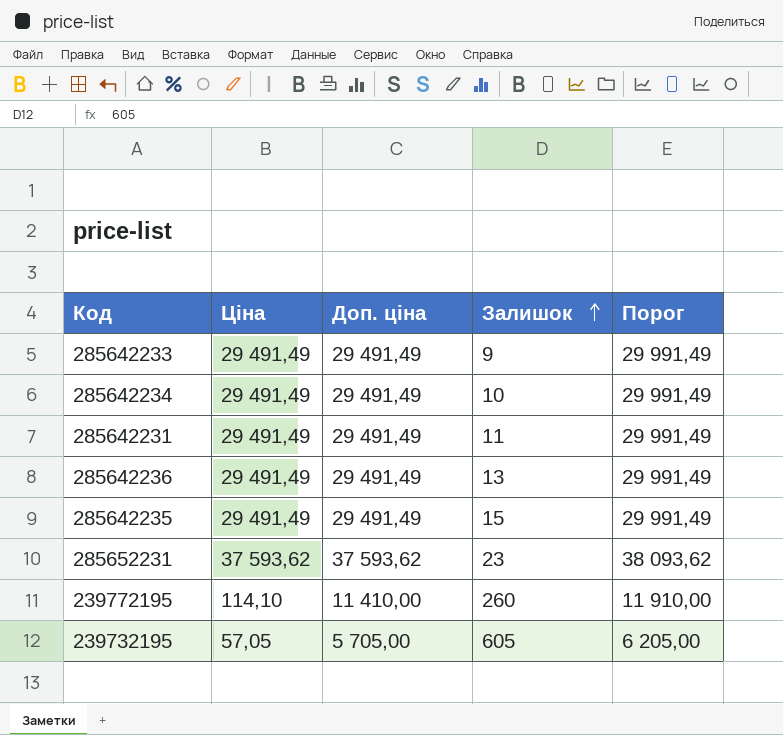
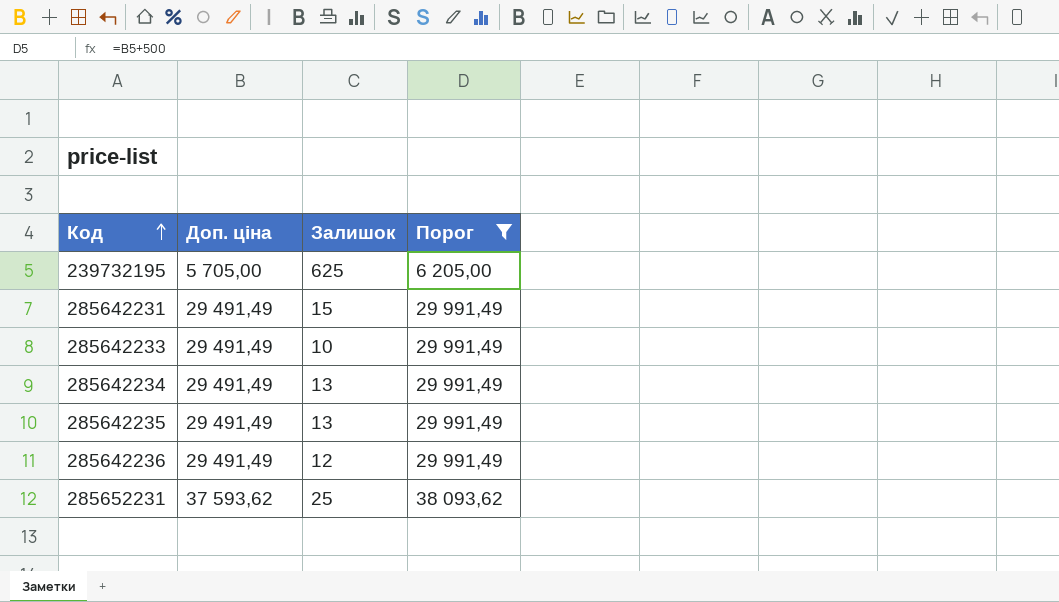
filter: none -> Порог != 11 910,00
row order: Залишок ascending -> Код ascending
column Ціна | position: 2 -> none
239732195 | Залишок: 605 -> 625
285642231 | Залишок: 11 -> 15
285642233 | Залишок: 9 -> 10
285642234 | Залишок: 10 -> 13
285642235 | Залишок: 15 -> 13
285642236 | Залишок: 13 -> 12
285652231 | Залишок: 23 -> 25

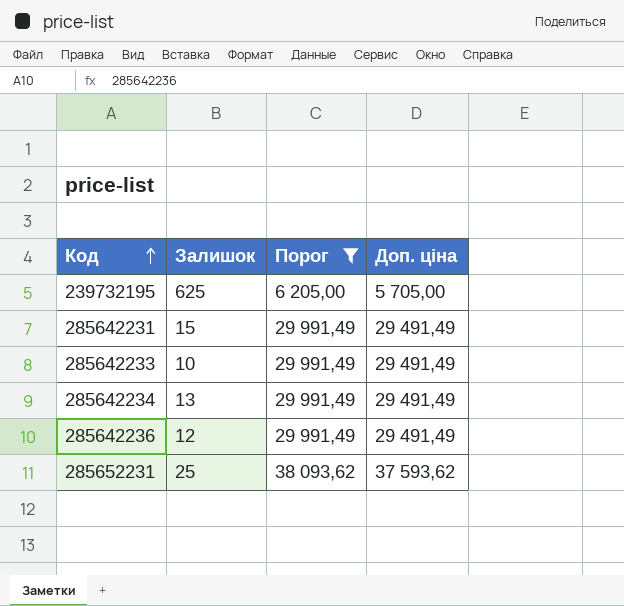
column Доп. ціна | position: 2 -> 4
row 285642235: 29 491,49 | 13 | 29 991,49 -> none

